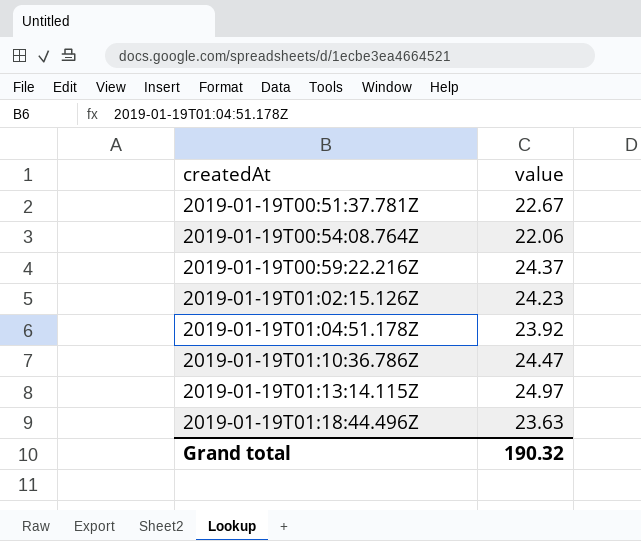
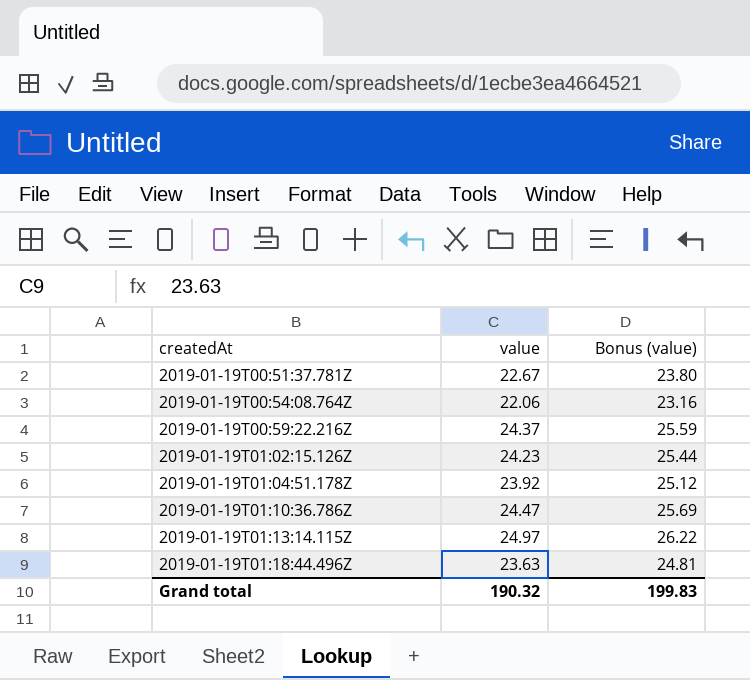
column Bonus (value) | formula: none -> [value] * 1.05

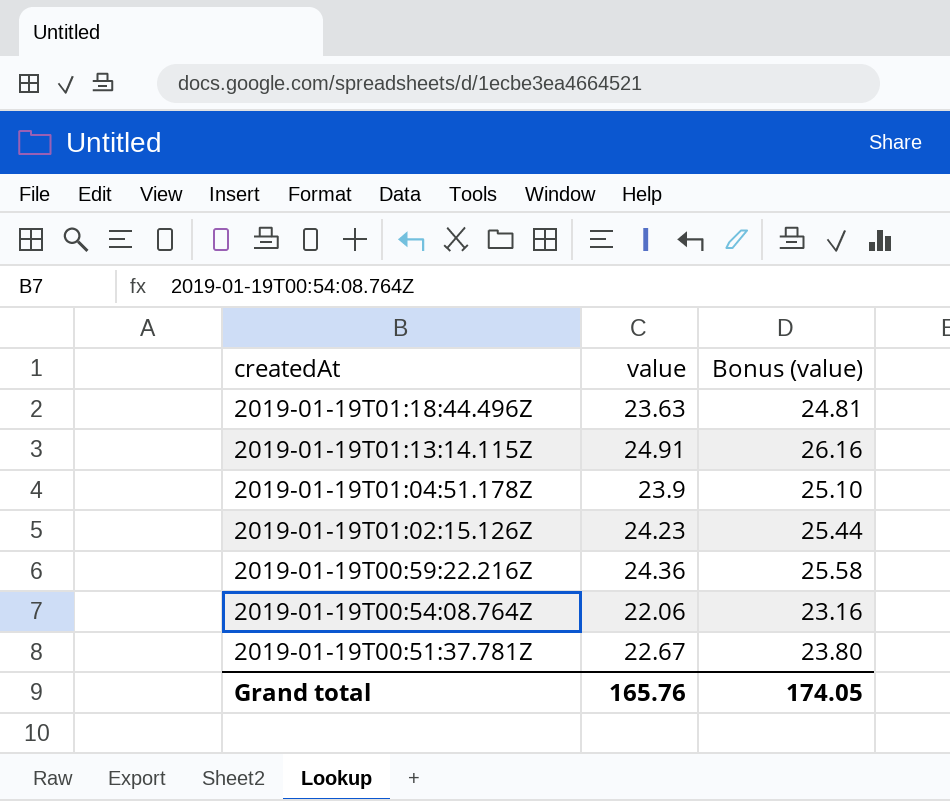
row order: createdAt ascending -> createdAt descending
row 2019-01-19T01:10:36.786Z: 24.47 | 25.69 -> none
2019-01-19T01:13:14.115Z | value: 24.97 -> 24.91
2019-01-19T01:13:14.115Z | Bonus (value): 26.22 -> 26.16
2019-01-19T01:04:51.178Z | value: 23.92 -> 23.9
2019-01-19T01:04:51.178Z | Bonus (value): 25.12 -> 25.10
2019-01-19T00:59:22.216Z | value: 24.37 -> 24.36
2019-01-19T00:59:22.216Z | Bonus (value): 25.59 -> 25.58
Grand total | value: 190.32 -> 165.76
Grand total | Bonus (value): 199.83 -> 174.05

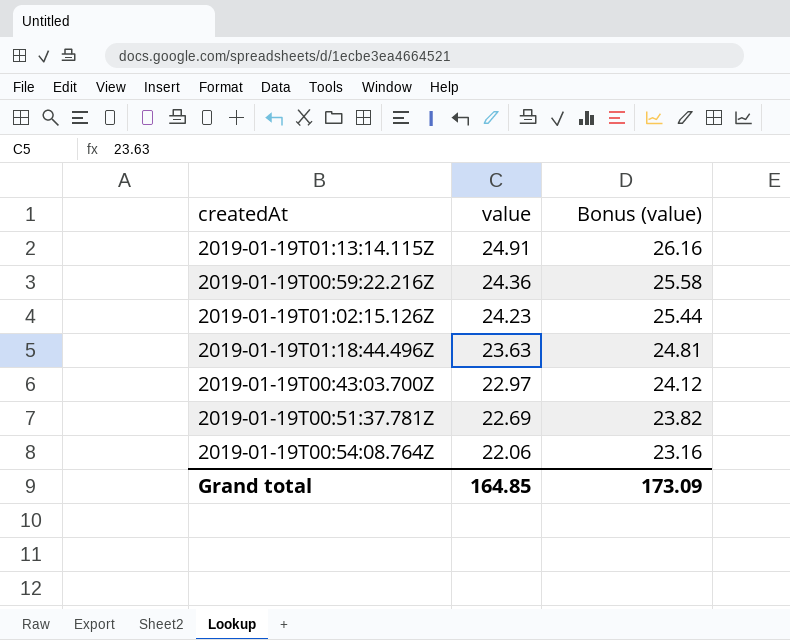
row order: createdAt descending -> value descending
row 2019-01-19T01:04:51.178Z: 23.9 | 25.10 -> none
row 2019-01-19T00:43:03.700Z: none -> 22.97 | 24.12
2019-01-19T00:51:37.781Z | value: 22.67 -> 22.69
2019-01-19T00:51:37.781Z | Bonus (value): 23.80 -> 23.82
Grand total | value: 165.76 -> 164.85
Grand total | Bonus (value): 174.05 -> 173.09

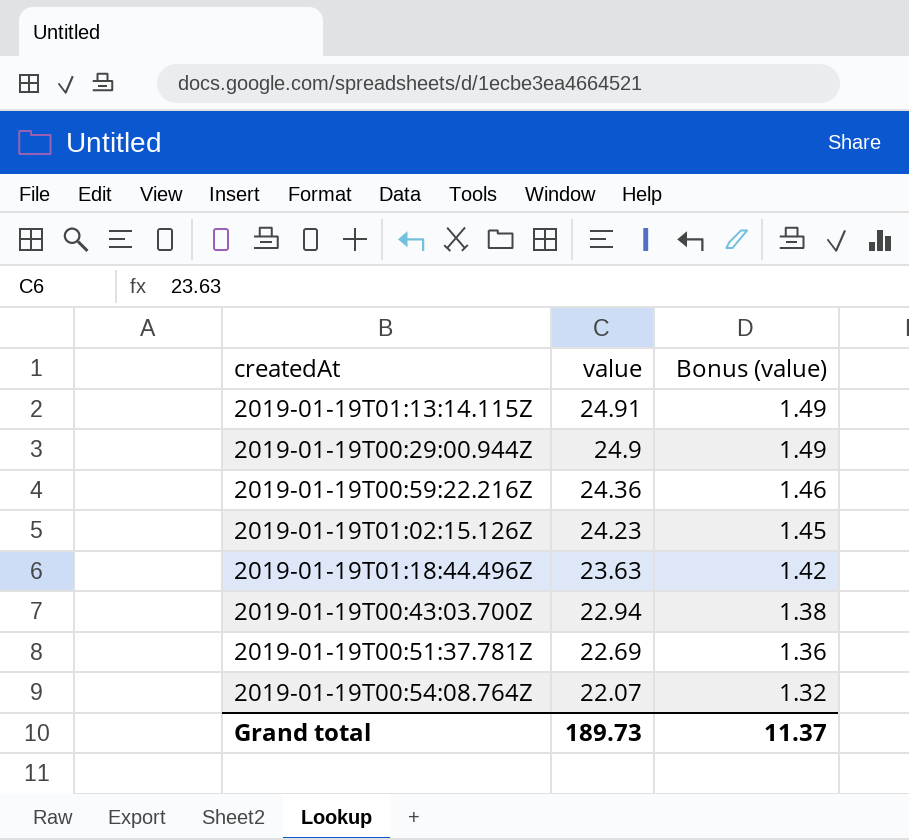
column Bonus (value) | formula: [value] * 1.05 -> [value] * 0.06
row 2019-01-19T00:29:00.944Z: none -> 24.9 | 1.49
2019-01-19T00:43:03.700Z | value: 22.97 -> 22.94
2019-01-19T00:54:08.764Z | value: 22.06 -> 22.07
Grand total | value: 164.85 -> 189.73
Grand total | Bonus (value): 173.09 -> 11.37

